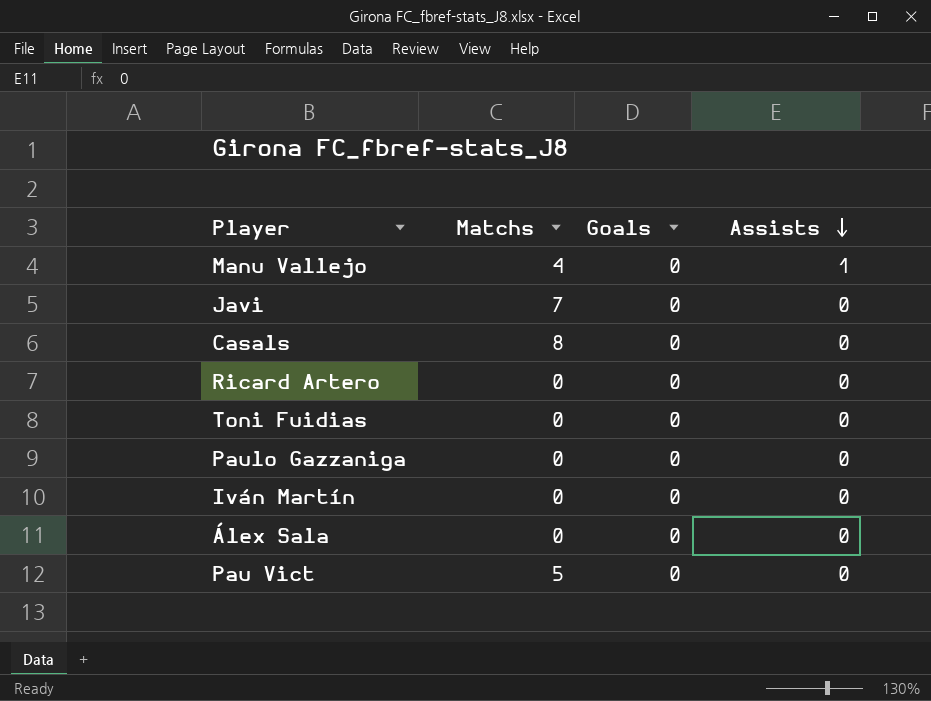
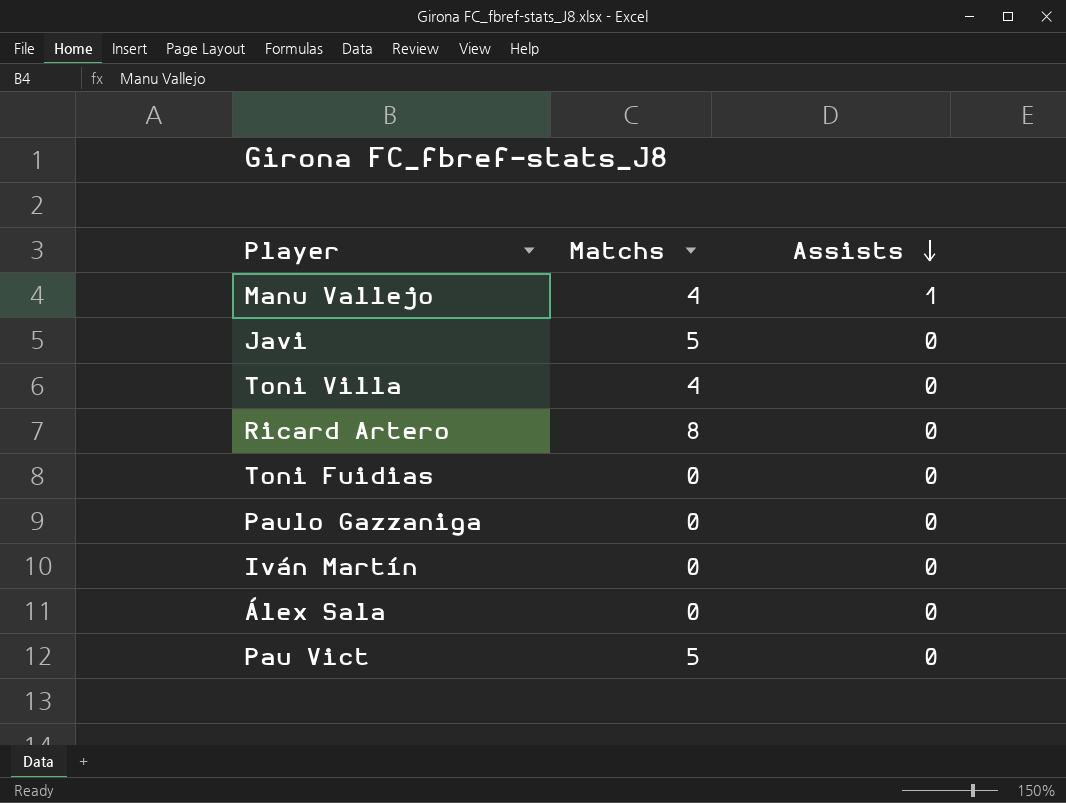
column Goals | position: 3 -> none
row Casals: 8 | 0 | 0 -> none
Javi | Matchs: 7 -> 5
row Toni Villa: none -> 4 | 0
Ricard Artero | Matchs: 0 -> 8

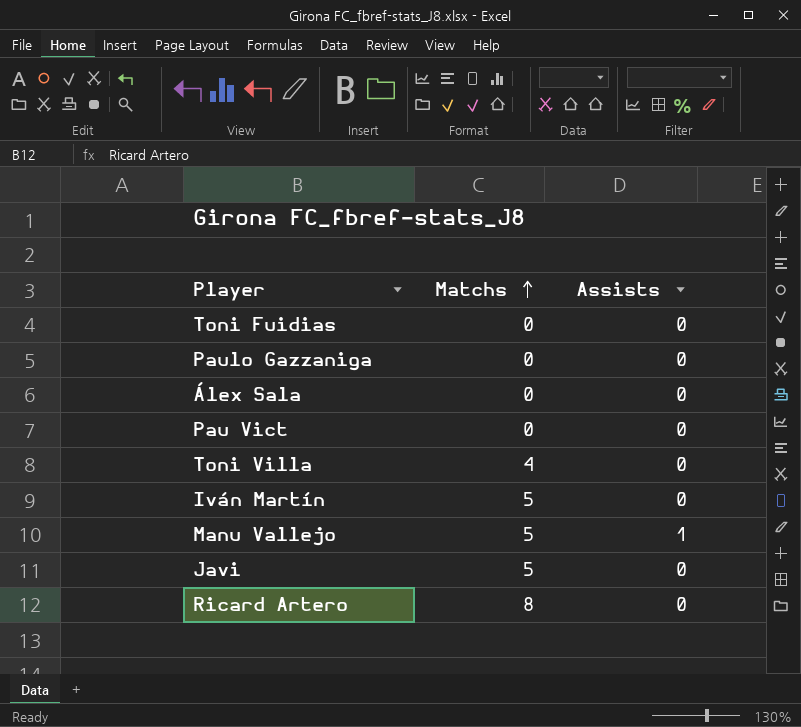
row order: Assists descending -> Matchs ascending
Pau Vict | Matchs: 5 -> 0
Iván Martín | Matchs: 0 -> 5
Manu Vallejo | Matchs: 4 -> 5

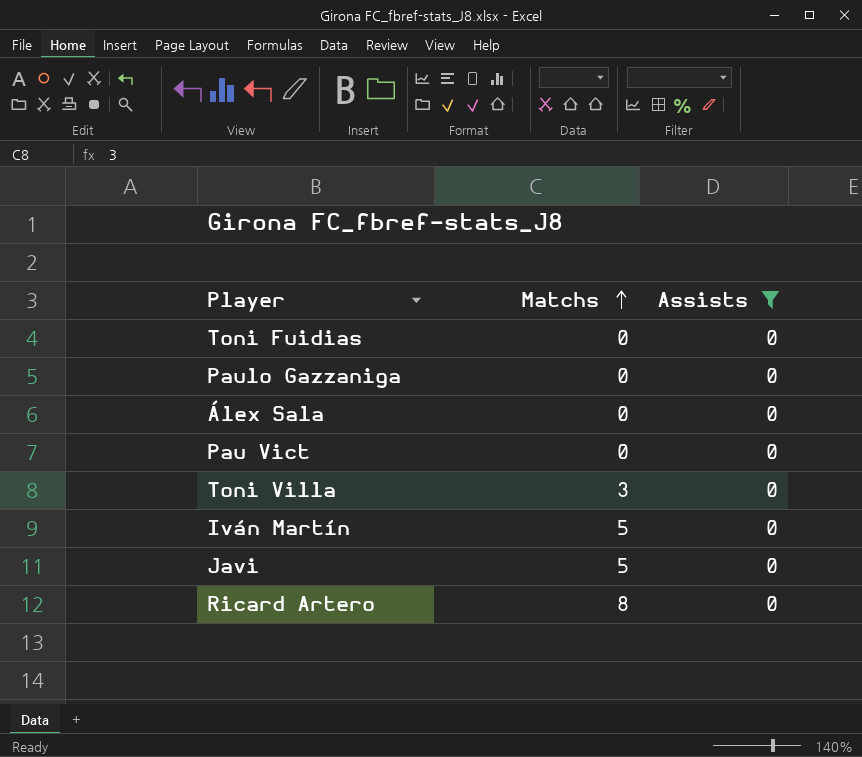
filter: none -> Assists = 0
Toni Villa | Matchs: 4 -> 3

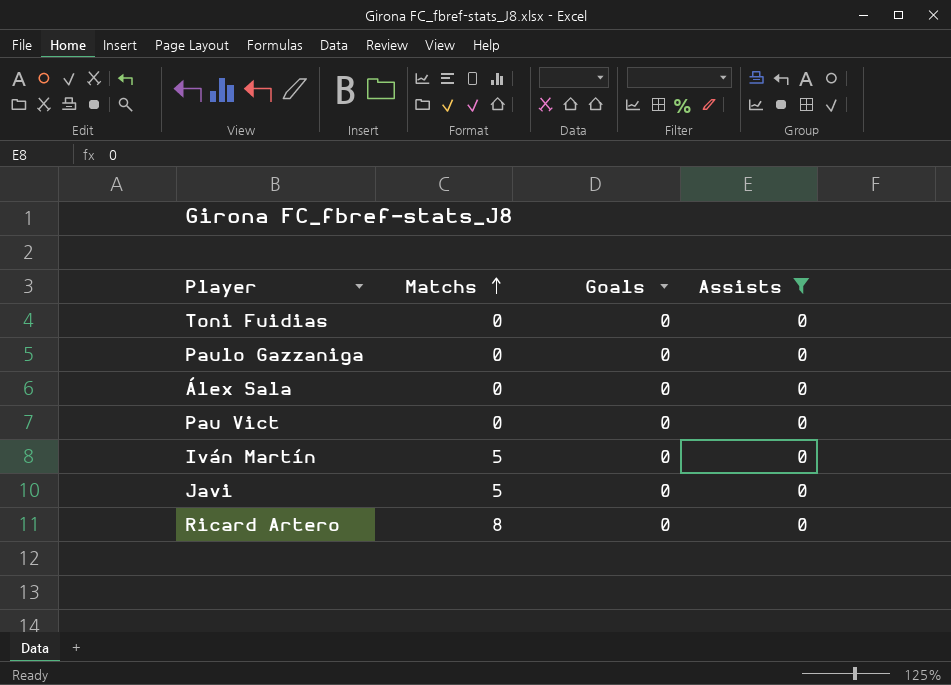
column Goals | position: none -> 3
row Toni Villa: 3 | 0 -> none

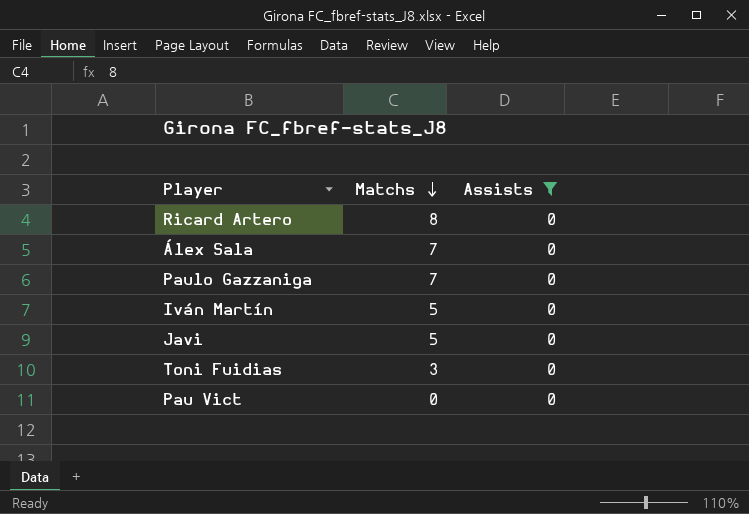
row order: Matchs ascending -> Matchs descending
column Goals | position: 3 -> none
Álex Sala | Matchs: 0 -> 7
Paulo Gazzaniga | Matchs: 0 -> 7
Toni Fuidias | Matchs: 0 -> 3

